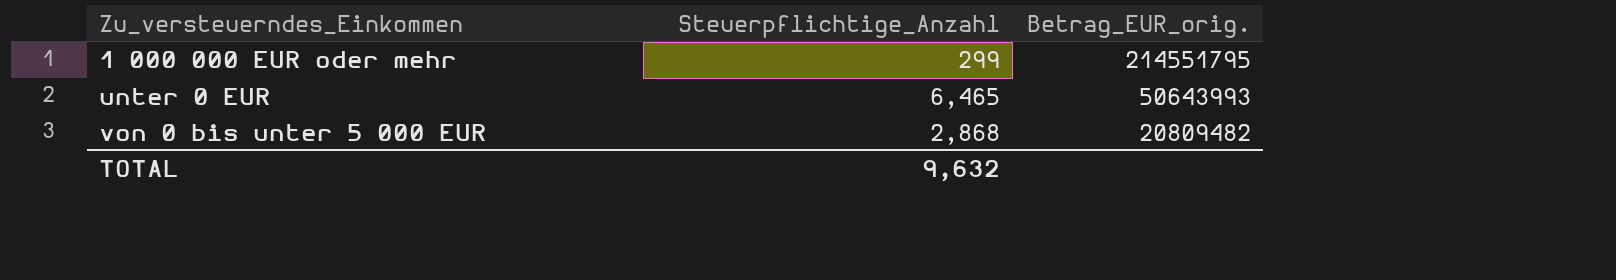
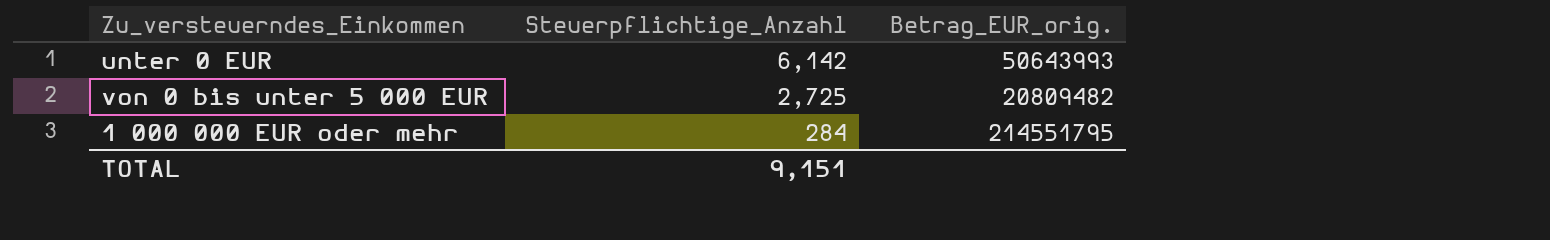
row order: Zu_versteuerndes_Einkommen ascending -> Steuerpflichtige_Anzahl descending
unter 0 EUR | Steuerpflichtige_Anzahl: 6,465 -> 6,142
von 0 bis unter 5 000 EUR | Steuerpflichtige_Anzahl: 2,868 -> 2,725
1 000 000 EUR oder mehr | Steuerpflichtige_Anzahl: 299 -> 284
TOTAL | Steuerpflichtige_Anzahl: 9,632 -> 9,151

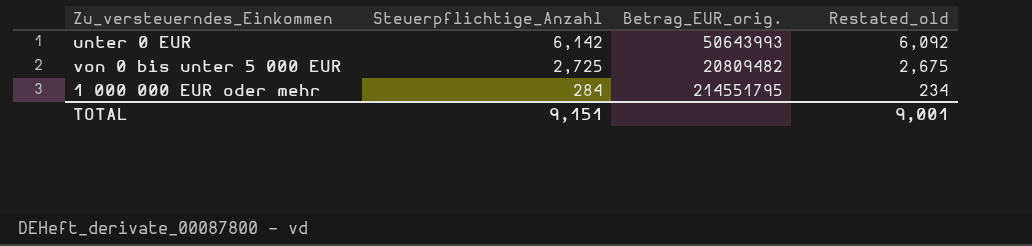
column Restated_old | formula: none -> [Steuerpflichtige_Anzahl] - 50

